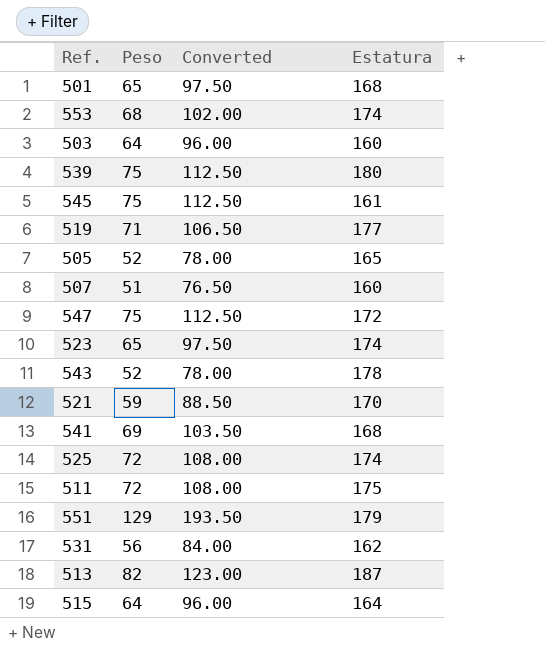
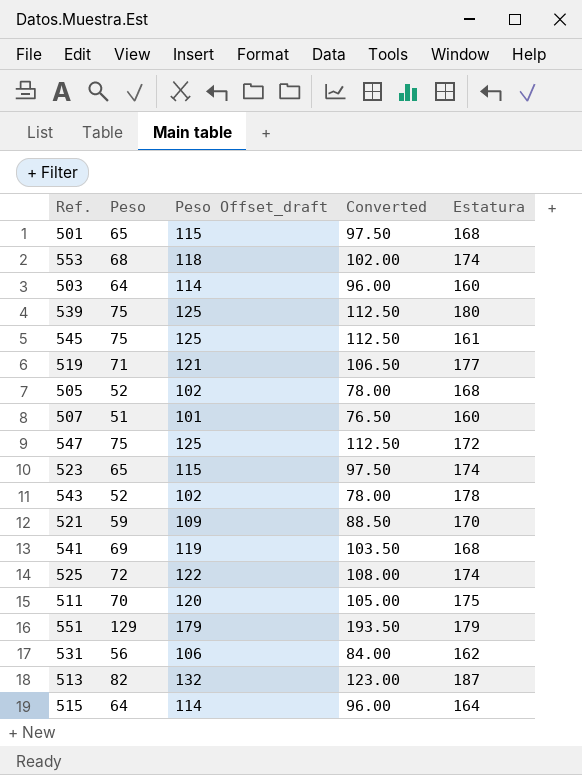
column Peso Offset_draft | formula: none -> [Peso] + 50
505 | Estatura: 165 -> 168
511 | Peso: 72 -> 70
511 | Converted: 108.00 -> 105.00

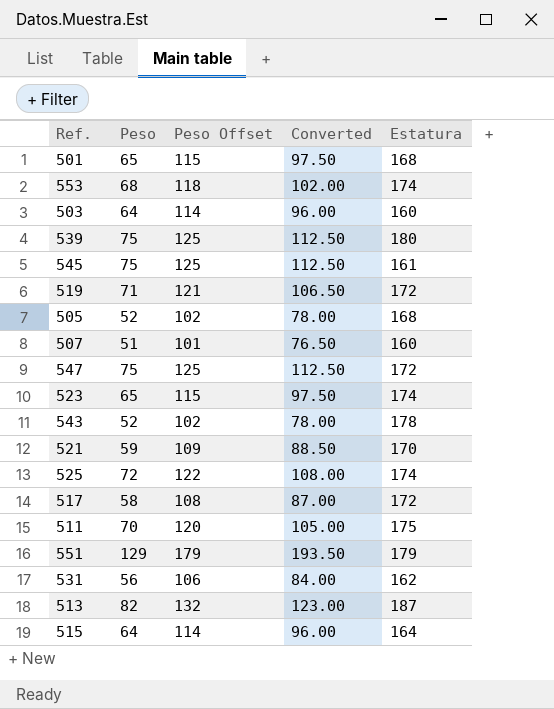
column name: Peso Offset_draft -> Peso Offset
row 541: 69 | 119 | 103.50 | 168 -> none
519 | Estatura: 177 -> 172
row 517: none -> 58 | 108 | 87.00 | 172

